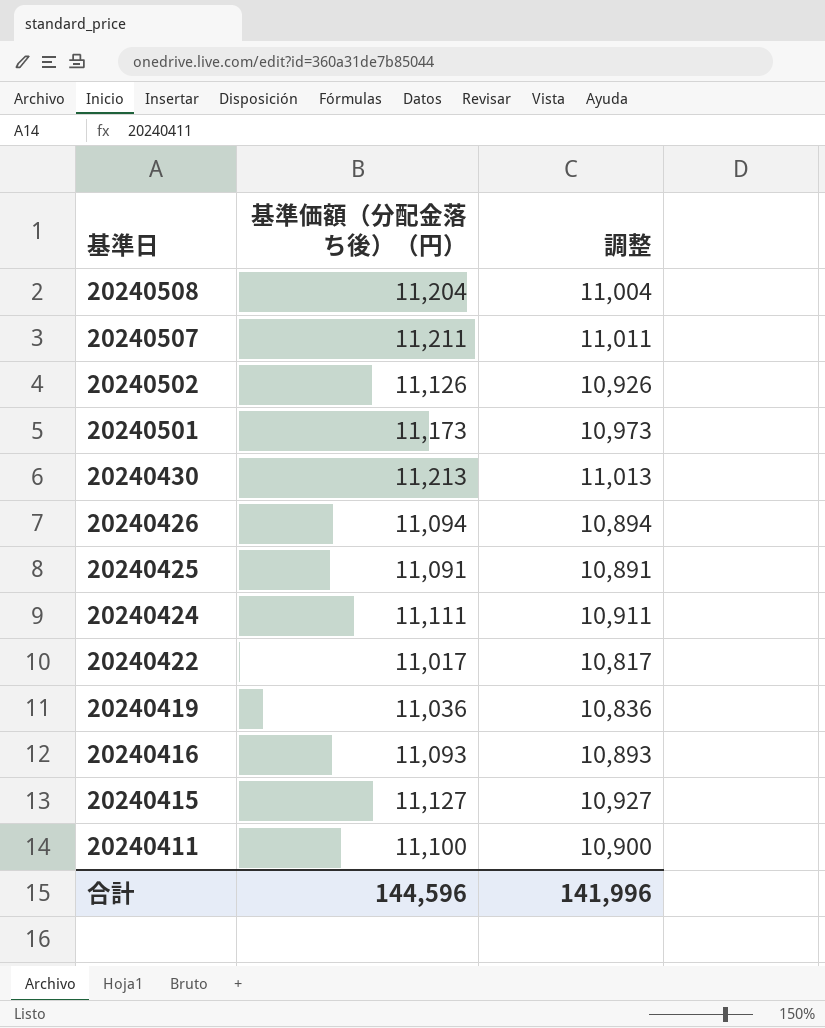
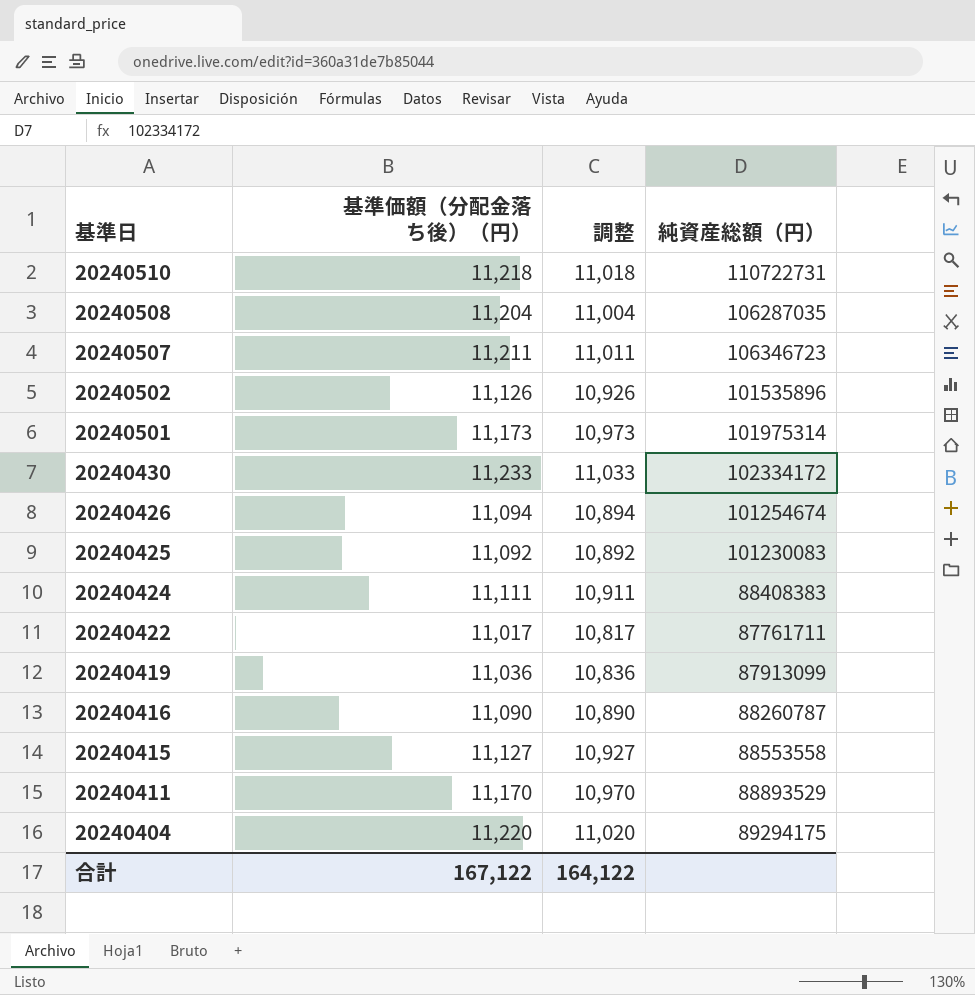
column 純資産総額（円） | position: none -> 4
row 20240510: none -> 11,218 | 11,018 | 110722731
20240430 | 基準価額（分配金落ち後）（円）: 11,213 -> 11,233
20240430 | 調整: 11,013 -> 11,033
20240425 | 基準価額（分配金落ち後）（円）: 11,091 -> 11,092
20240425 | 調整: 10,891 -> 10,892
20240416 | 基準価額（分配金落ち後）（円）: 11,093 -> 11,090
20240416 | 調整: 10,893 -> 10,890
20240411 | 基準価額（分配金落ち後）（円）: 11,100 -> 11,170
20240411 | 調整: 10,900 -> 10,970
row 20240404: none -> 11,220 | 11,020 | 89294175
合計 | 基準価額（分配金落ち後）（円）: 144,596 -> 167,122
合計 | 調整: 141,996 -> 164,122

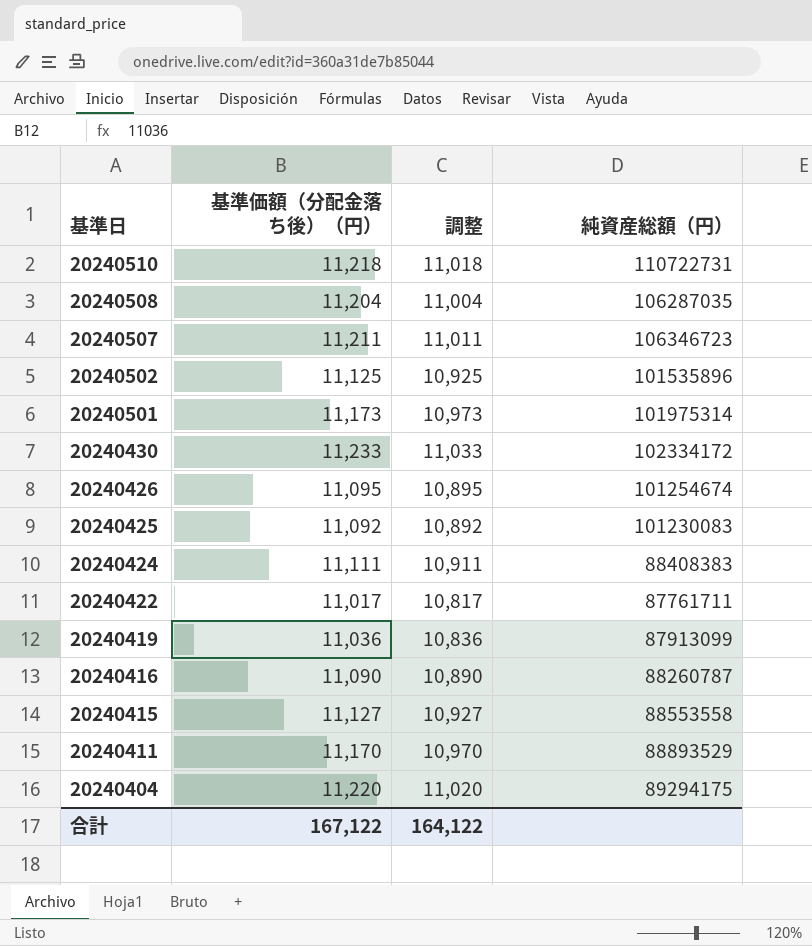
20240502 | 基準価額（分配金落ち後）（円）: 11,126 -> 11,125
20240502 | 調整: 10,926 -> 10,925
20240426 | 基準価額（分配金落ち後）（円）: 11,094 -> 11,095
20240426 | 調整: 10,894 -> 10,895

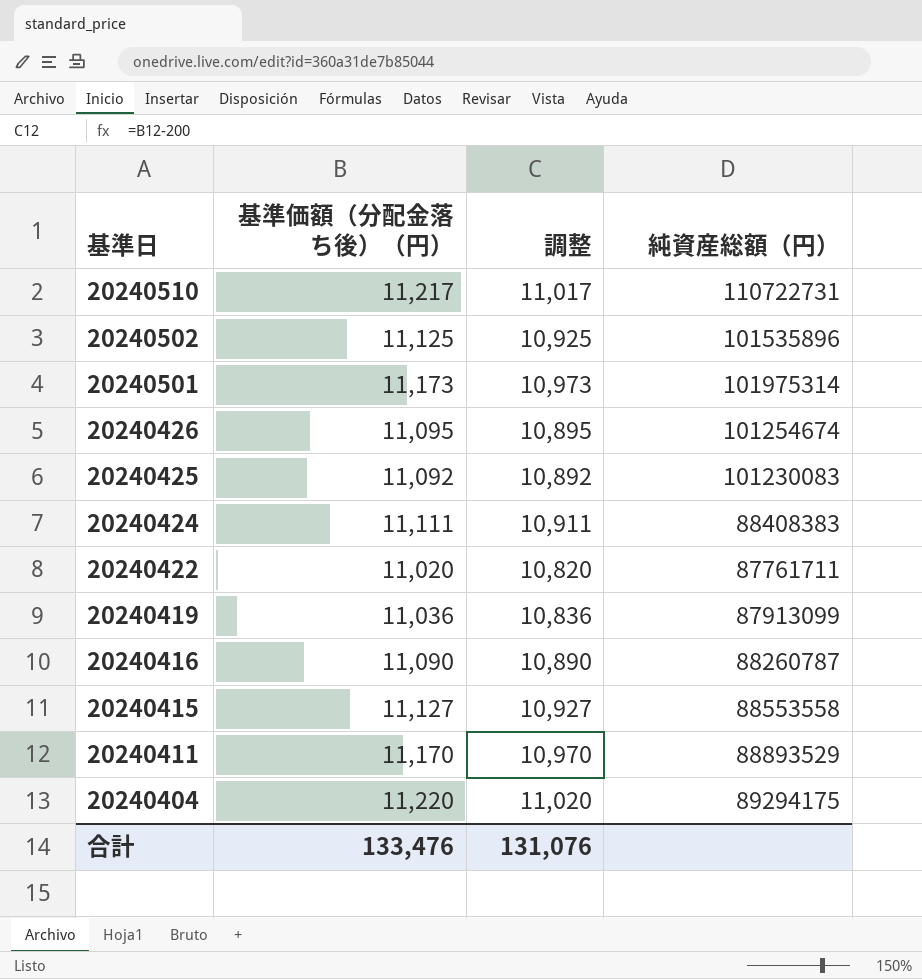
row 20240508: 11,204 | 11,004 | 106287035 -> none
row 20240507: 11,211 | 11,011 | 106346723 -> none
row 20240430: 11,233 | 11,033 | 102334172 -> none
20240510 | 基準価額（分配金落ち後）（円）: 11,218 -> 11,217
20240510 | 調整: 11,018 -> 11,017
20240422 | 基準価額（分配金落ち後）（円）: 11,017 -> 11,020
20240422 | 調整: 10,817 -> 10,820
合計 | 基準価額（分配金落ち後）（円）: 167,122 -> 133,476
合計 | 調整: 164,122 -> 131,076

